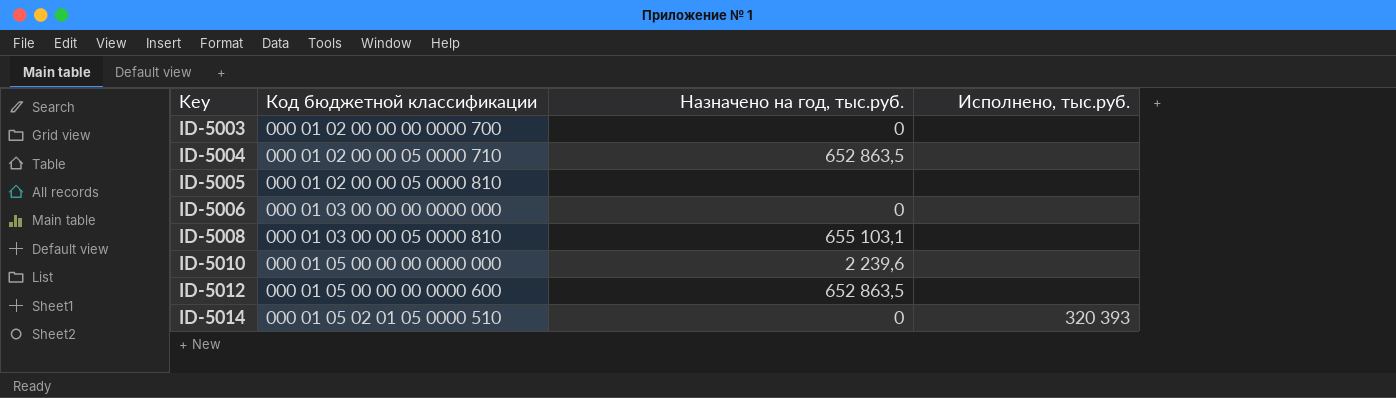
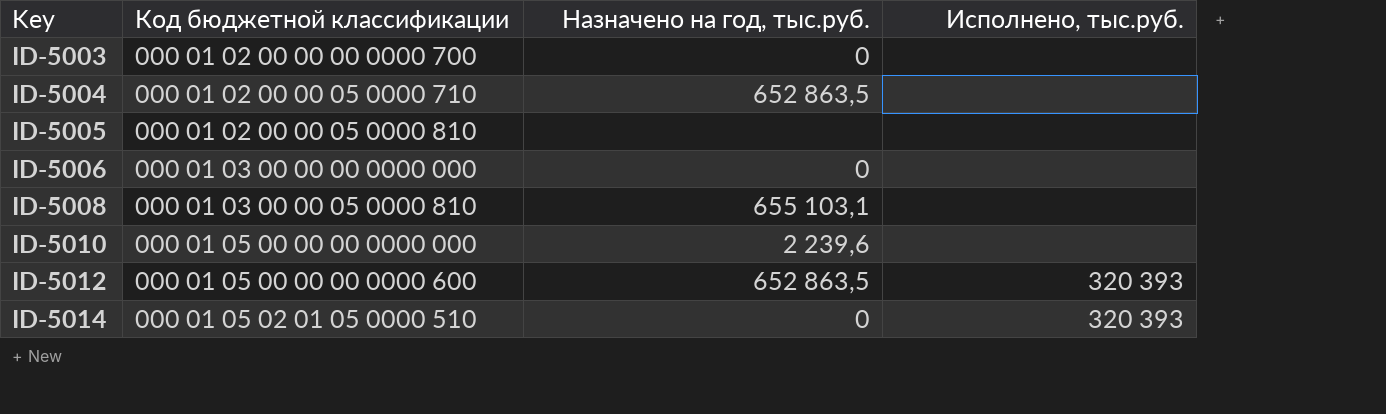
ID-5012 | Исполнено, тыс.руб.: none -> 320 393

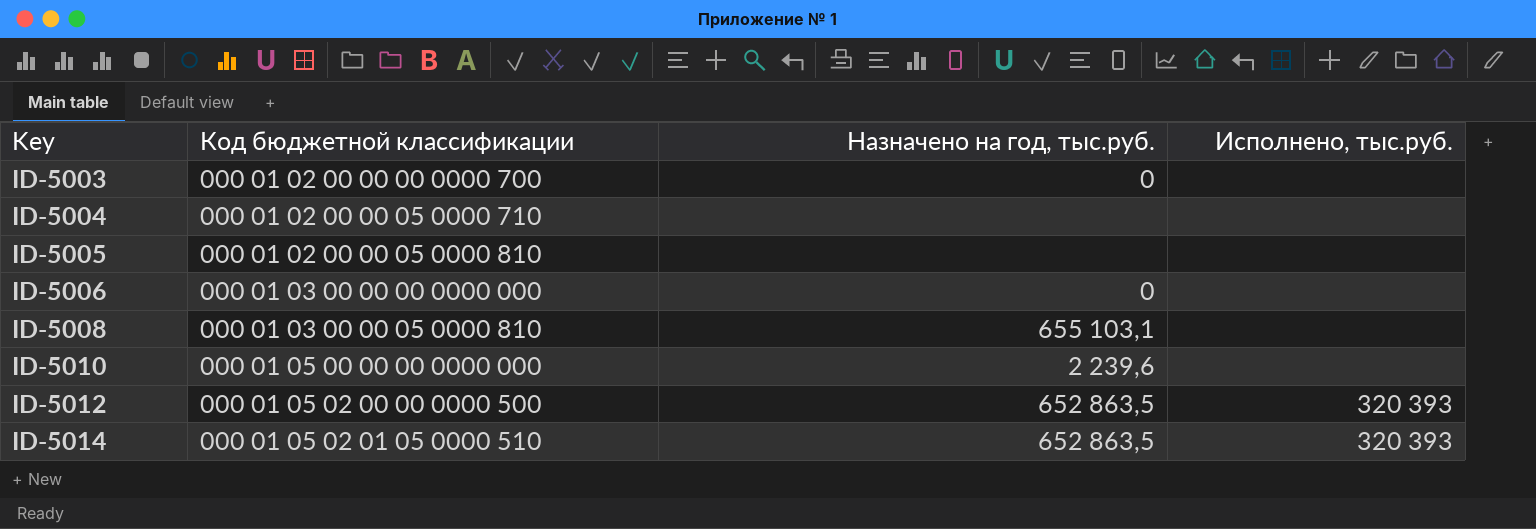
ID-5004 | Назначено на год, тыс.руб.: 652 863,5 -> none
ID-5012 | Код бюджетной классификации: 000 01 05 00 00 00 0000 600 -> 000 01 05 02 00 00 0000 500
ID-5014 | Назначено на год, тыс.руб.: 0 -> 652 863,5

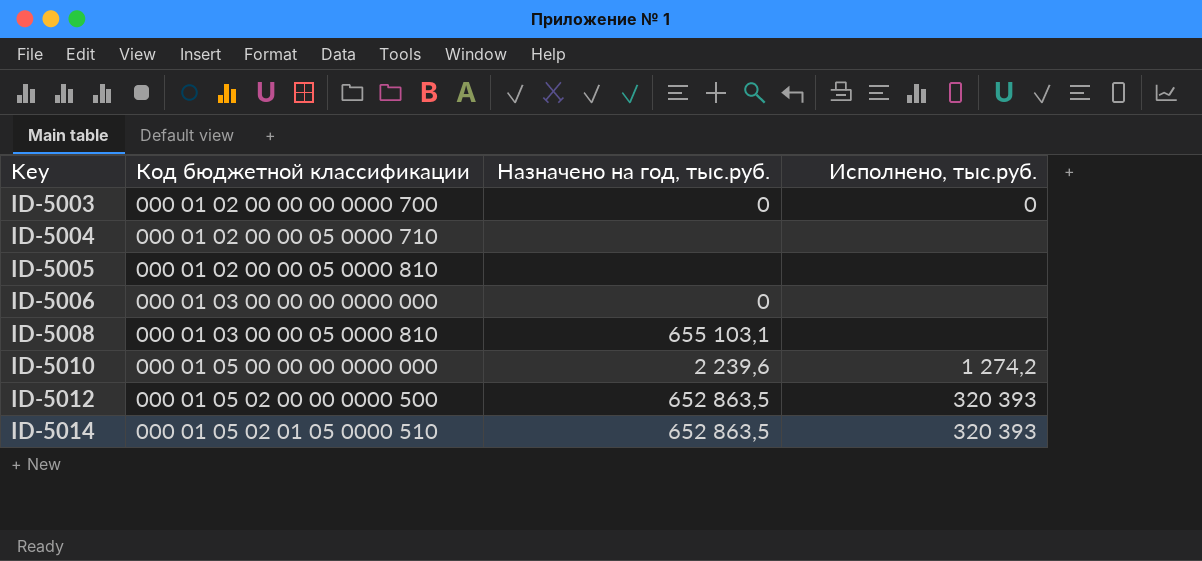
ID-5003 | Исполнено, тыс.руб.: none -> 0
ID-5010 | Исполнено, тыс.руб.: none -> 1 274,2

